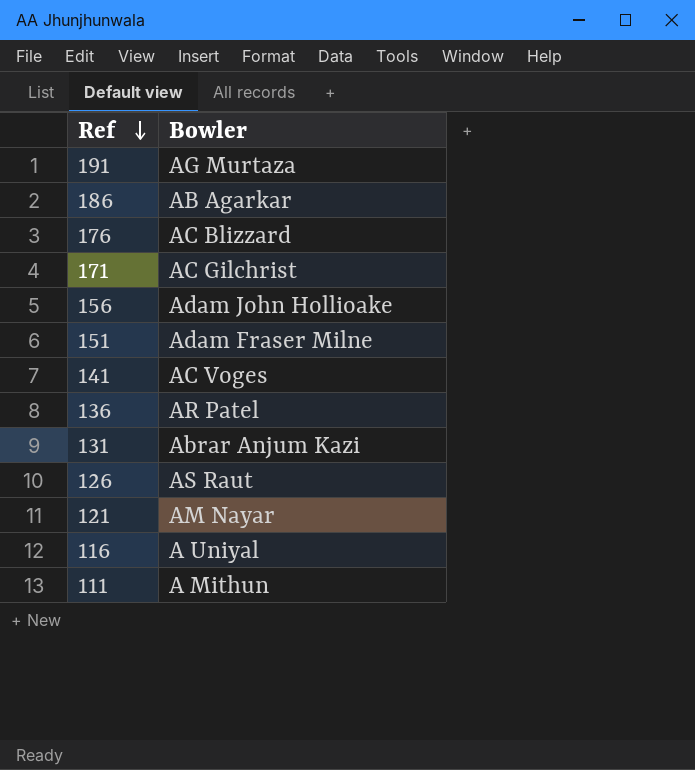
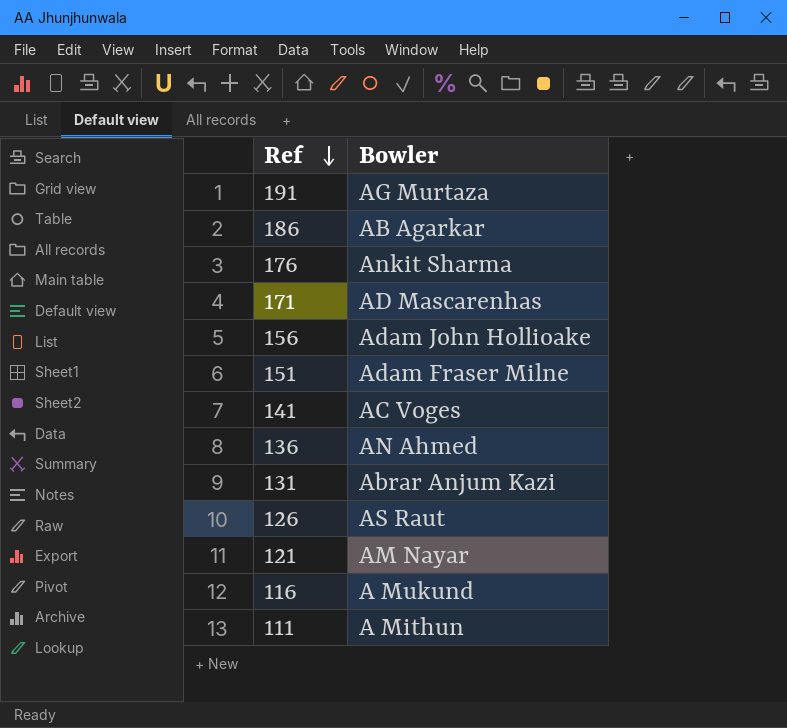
176 | Bowler: AC Blizzard -> Ankit Sharma
171 | Bowler: AC Gilchrist -> AD Mascarenhas
136 | Bowler: AR Patel -> AN Ahmed
116 | Bowler: A Uniyal -> A Mukund

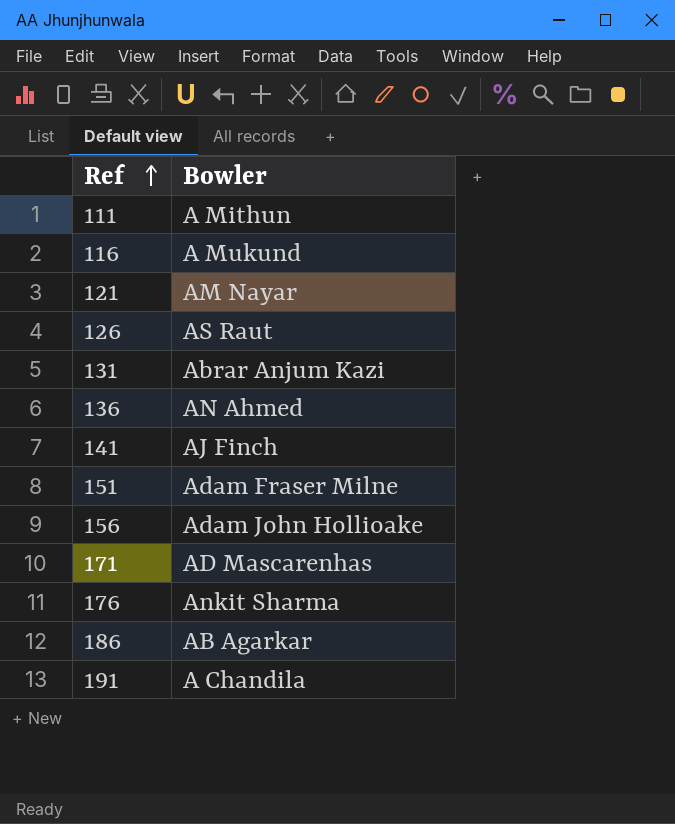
row order: Ref descending -> Ref ascending
141 | Bowler: AC Voges -> AJ Finch
191 | Bowler: AG Murtaza -> A Chandila

